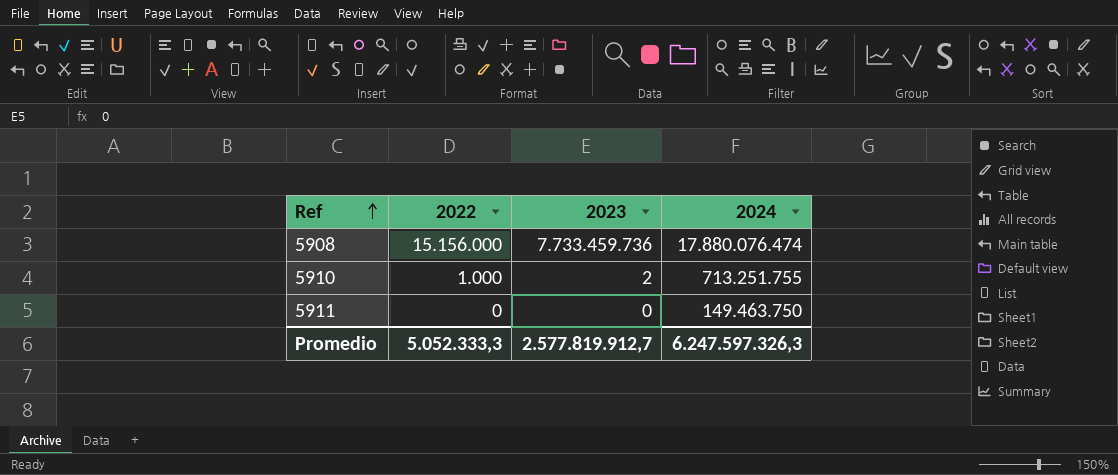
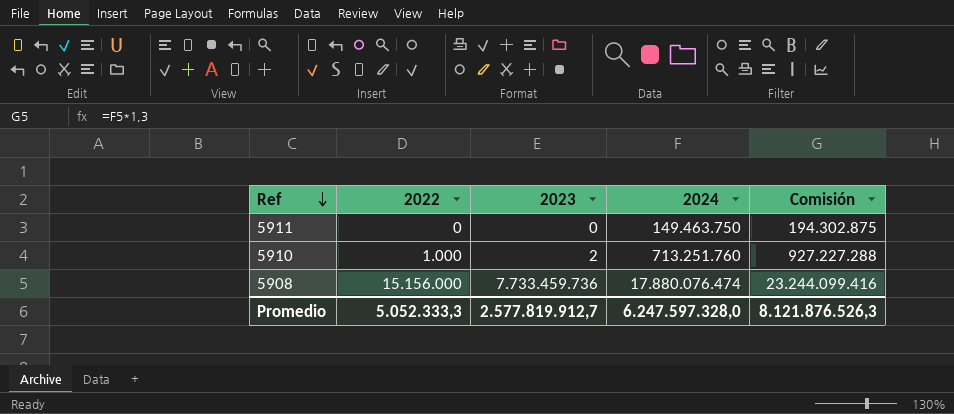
row order: Ref ascending -> Ref descending
column Comisión | formula: none -> [2024] * 1,3
5910 | 2024: 713.251.755 -> 713.251.760
Promedio | 2024: 6.247.597.326,3 -> 6.247.597.328,0

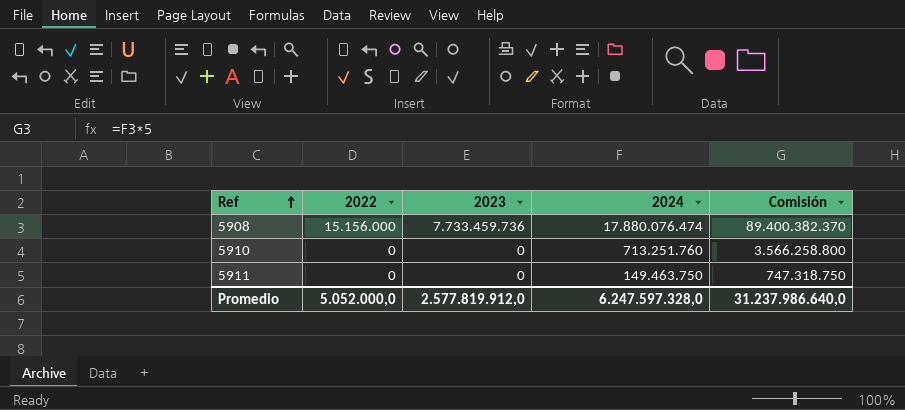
row order: Ref descending -> Ref ascending
column Comisión | formula: [2024] * 1,3 -> [2024] * 5
5910 | 2022: 1.000 -> 0
5910 | 2023: 2 -> 0
Promedio | 2022: 5.052.333,3 -> 5.052.000,0
Promedio | 2023: 2.577.819.912,7 -> 2.577.819.912,0
Promedio | Comisión: 8.121.876.526,3 -> 31.237.986.640,0

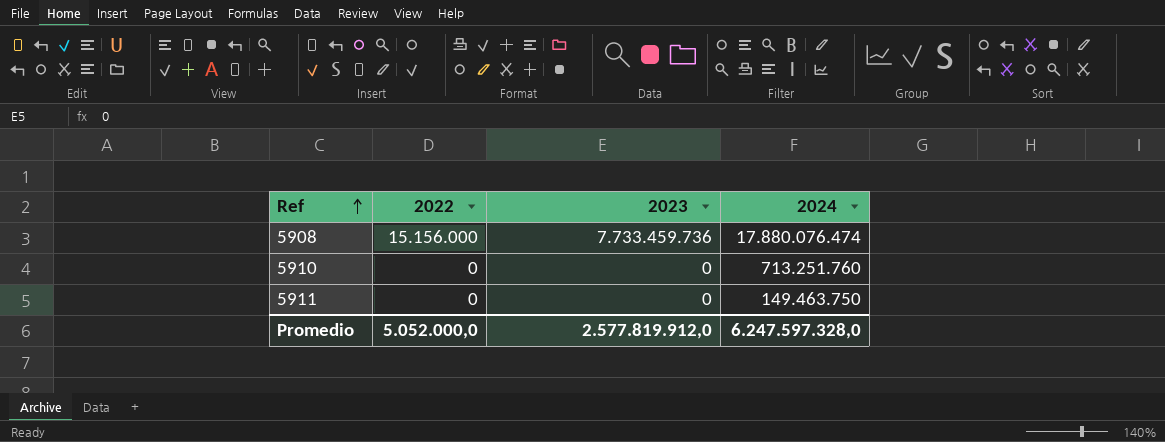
column Comisión | formula: [2024] * 5 -> none

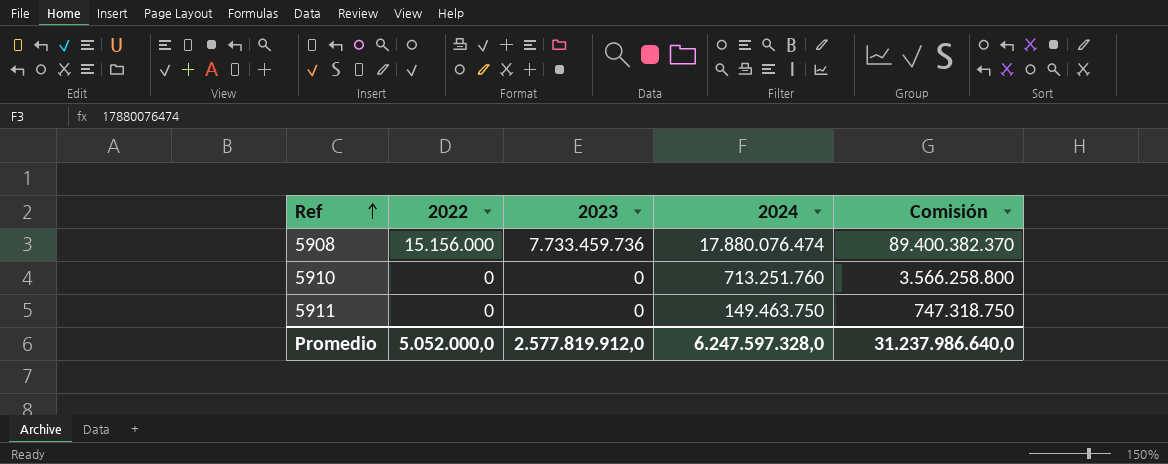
column Comisión | formula: none -> [2024] * 5

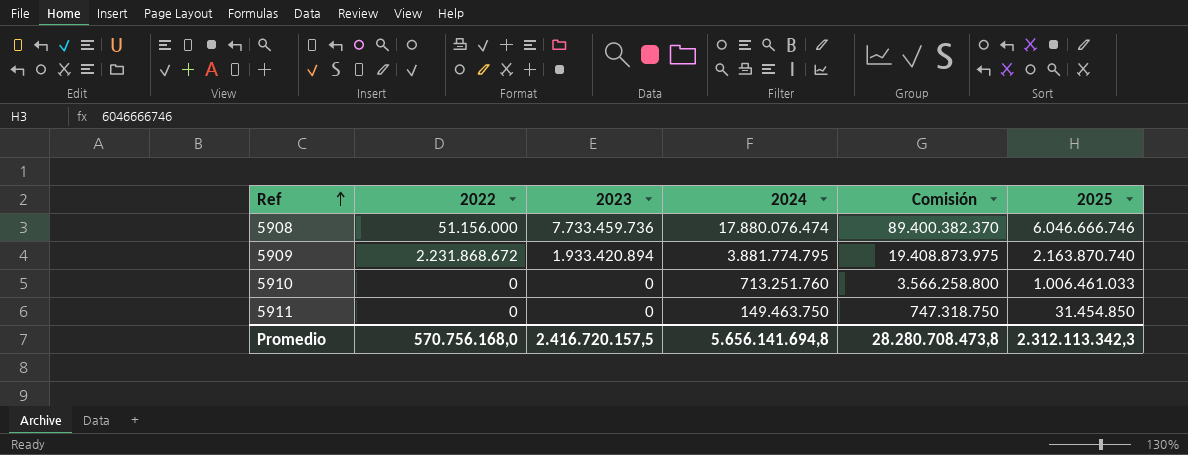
column 2025 | position: none -> 6
5908 | 2022: 15.156.000 -> 51.156.000
row 5909: none -> 2.231.868.672 | 1.933.420.894 | 3.881.774.795 | 19.408.873.975 | 2.163.870.740
Promedio | 2022: 5.052.000,0 -> 570.756.168,0
Promedio | 2023: 2.577.819.912,0 -> 2.416.720.157,5
Promedio | 2024: 6.247.597.328,0 -> 5.656.141.694,8
Promedio | Comisión: 31.237.986.640,0 -> 28.280.708.473,8

